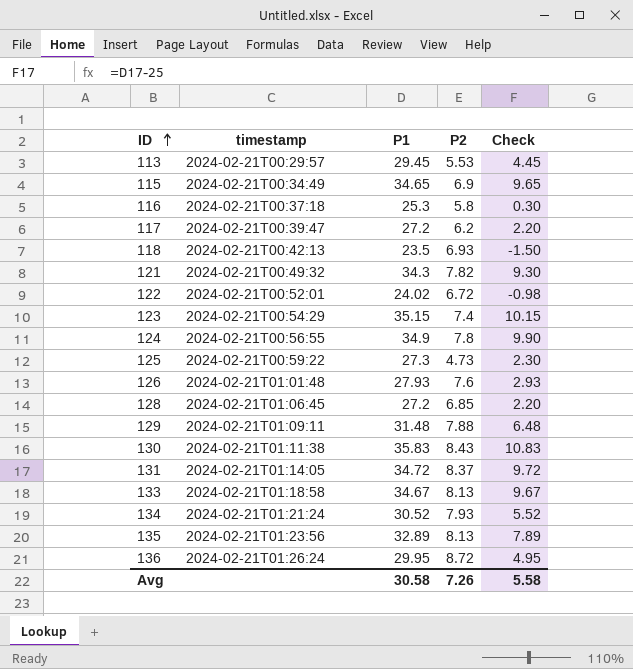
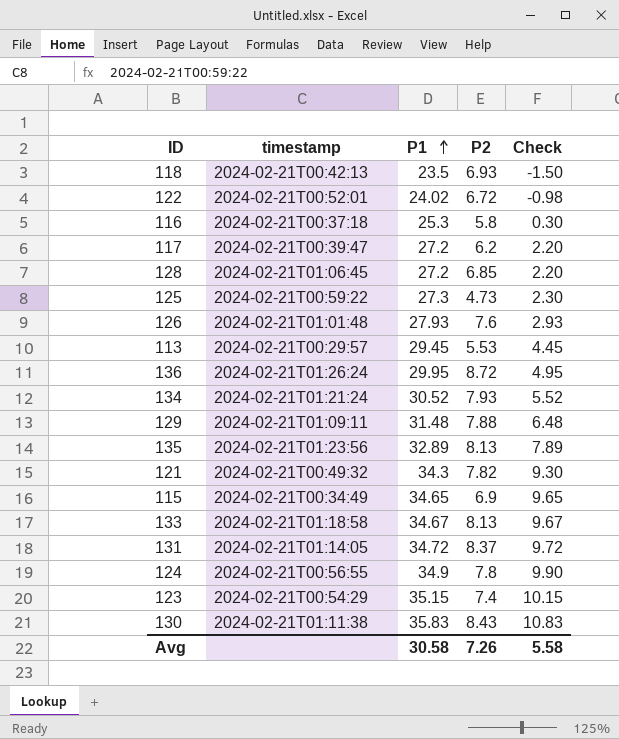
row order: ID ascending -> P1 ascending

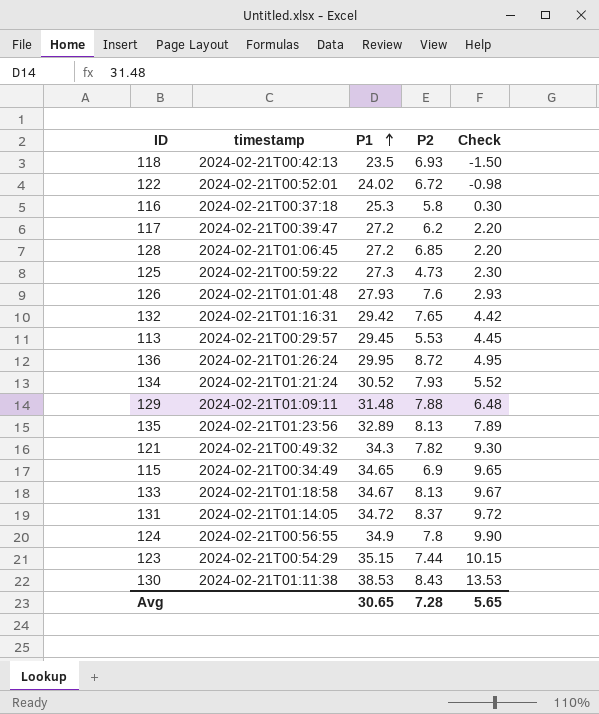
row 132: none -> 2024-02-21T01:16:31 | 29.42 | 7.65 | 4.42
123 | P2: 7.4 -> 7.44
130 | P1: 35.83 -> 38.53
130 | Check: 10.83 -> 13.53
Avg | P1: 30.58 -> 30.65
Avg | P2: 7.26 -> 7.28
Avg | Check: 5.58 -> 5.65

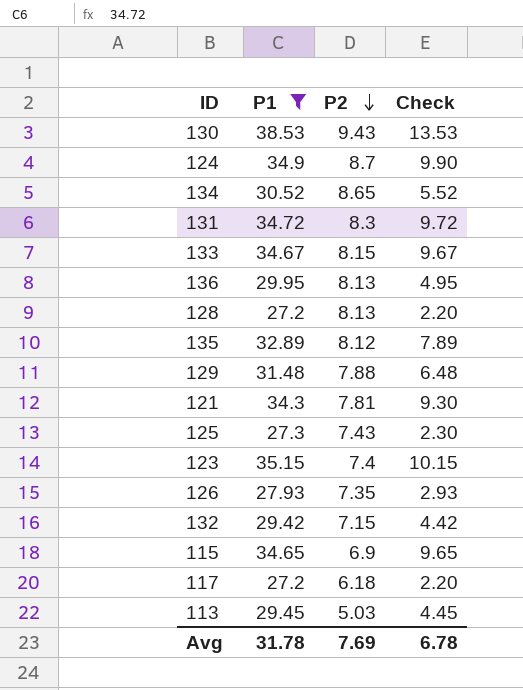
filter: none -> P1 >= 27.2
row order: P1 ascending -> P2 descending
column timestamp | position: 2 -> none
130 | P2: 8.43 -> 9.43
124 | P2: 7.8 -> 8.7
134 | P2: 7.93 -> 8.65
131 | P2: 8.37 -> 8.3
133 | P2: 8.13 -> 8.15
136 | P2: 8.72 -> 8.13
128 | P2: 6.85 -> 8.13
135 | P2: 8.13 -> 8.12
121 | P2: 7.82 -> 7.81
125 | P2: 4.73 -> 7.43
123 | P2: 7.44 -> 7.4
126 | P2: 7.6 -> 7.35
132 | P2: 7.65 -> 7.15
117 | P2: 6.2 -> 6.18
113 | P2: 5.53 -> 5.03
Avg | P1: 30.65 -> 31.78
Avg | P2: 7.28 -> 7.69
Avg | Check: 5.65 -> 6.78

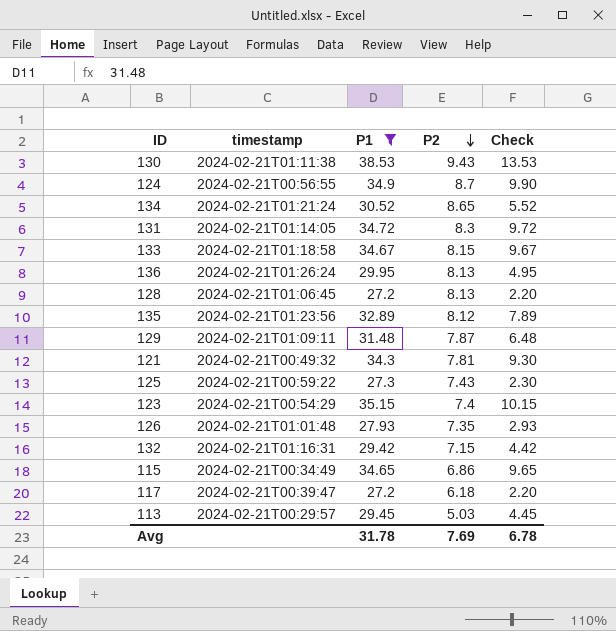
column timestamp | position: none -> 2
129 | P2: 7.88 -> 7.87
115 | P2: 6.9 -> 6.86

